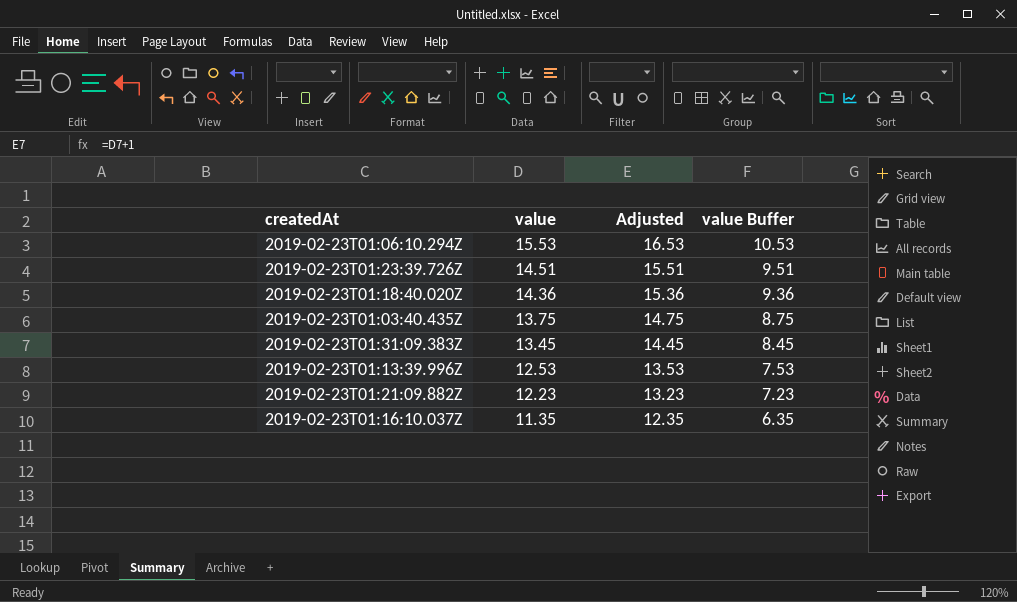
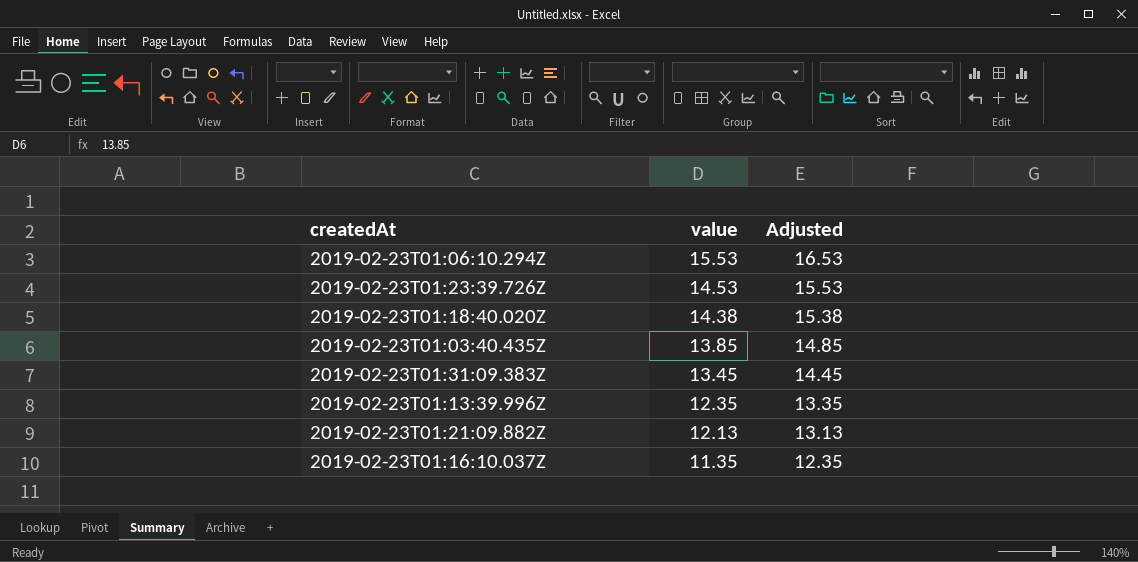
column value Buffer | formula: [value] - 5 -> none
2019-02-23T01:23:39.726Z | value: 14.51 -> 14.53
2019-02-23T01:23:39.726Z | Adjusted: 15.51 -> 15.53
2019-02-23T01:18:40.020Z | value: 14.36 -> 14.38
2019-02-23T01:18:40.020Z | Adjusted: 15.36 -> 15.38
2019-02-23T01:03:40.435Z | value: 13.75 -> 13.85
2019-02-23T01:03:40.435Z | Adjusted: 14.75 -> 14.85
2019-02-23T01:13:39.996Z | value: 12.53 -> 12.35
2019-02-23T01:13:39.996Z | Adjusted: 13.53 -> 13.35
2019-02-23T01:21:09.882Z | value: 12.23 -> 12.13
2019-02-23T01:21:09.882Z | Adjusted: 13.23 -> 13.13

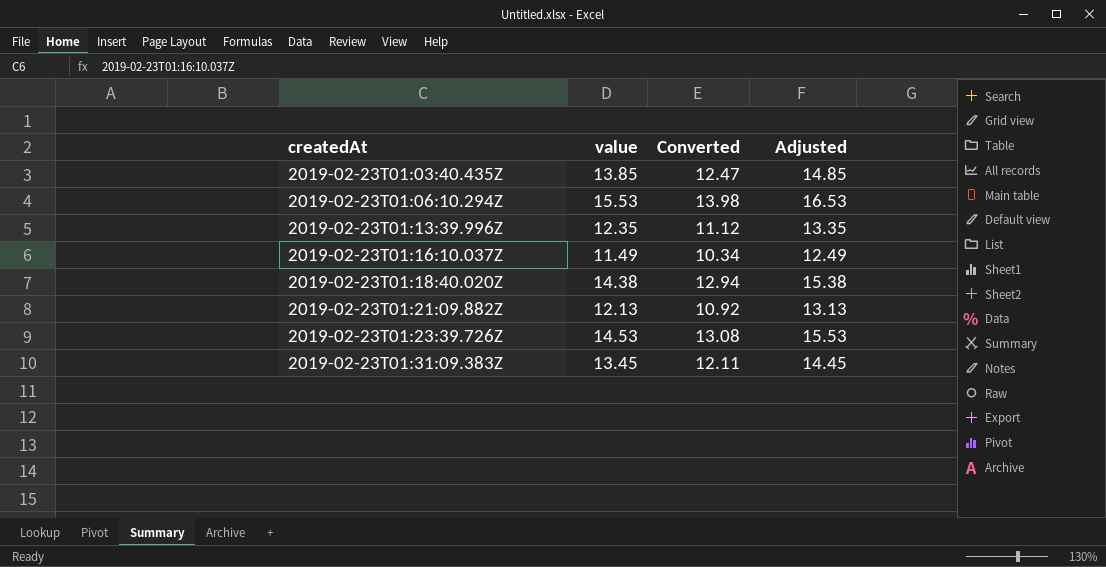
row order: value descending -> createdAt ascending
column Converted | formula: none -> [value] * 0.9
2019-02-23T01:16:10.037Z | value: 11.35 -> 11.49
2019-02-23T01:16:10.037Z | Adjusted: 12.35 -> 12.49

